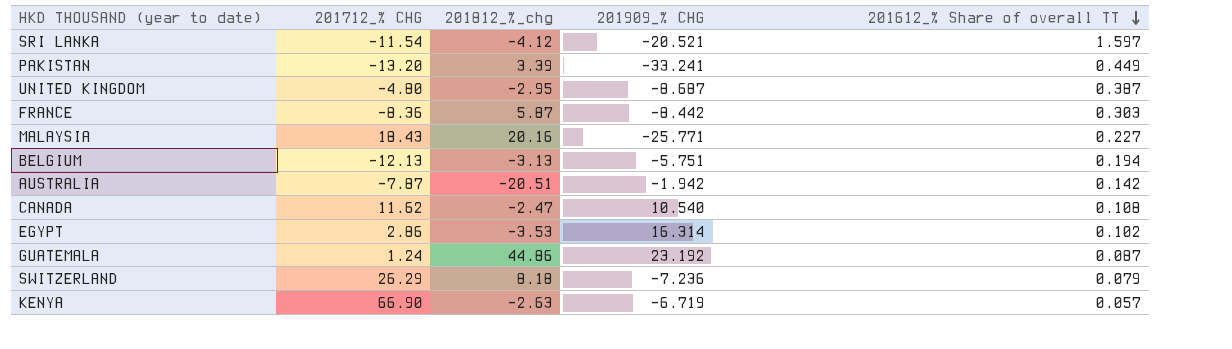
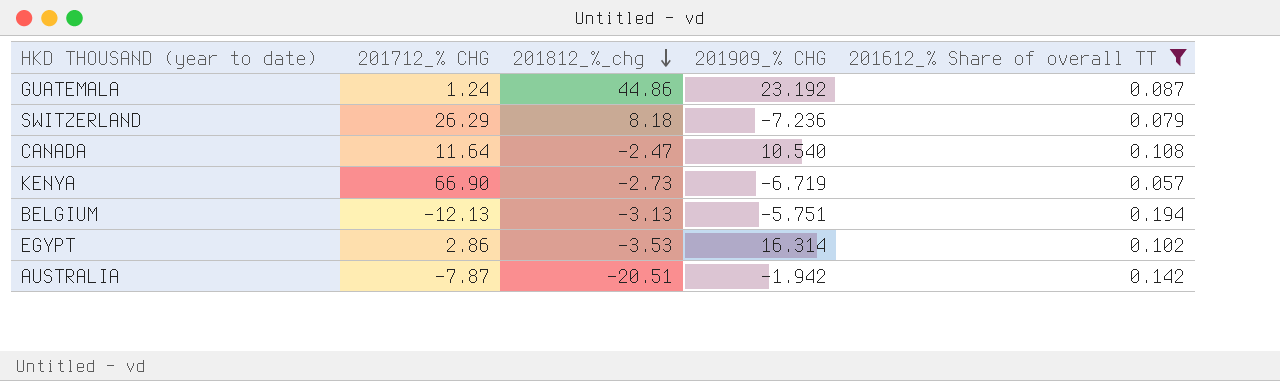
filter: none -> 201612_% Share of overall TT <= 0.194
row order: 201612_% Share of overall TT descending -> 201812_%_chg descending
CANADA | 201712_% CHG: 11.62 -> 11.64
KENYA | 201812_%_chg: -2.63 -> -2.73

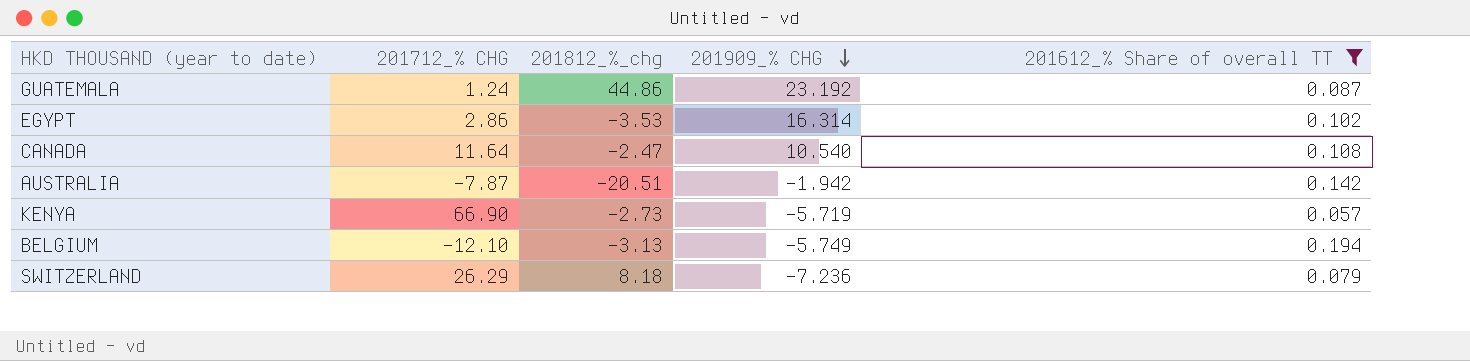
row order: 201812_%_chg descending -> 201909_% CHG descending
KENYA | 201909_% CHG: -6.719 -> -5.719
BELGIUM | 201712_% CHG: -12.13 -> -12.10
BELGIUM | 201909_% CHG: -5.751 -> -5.749

